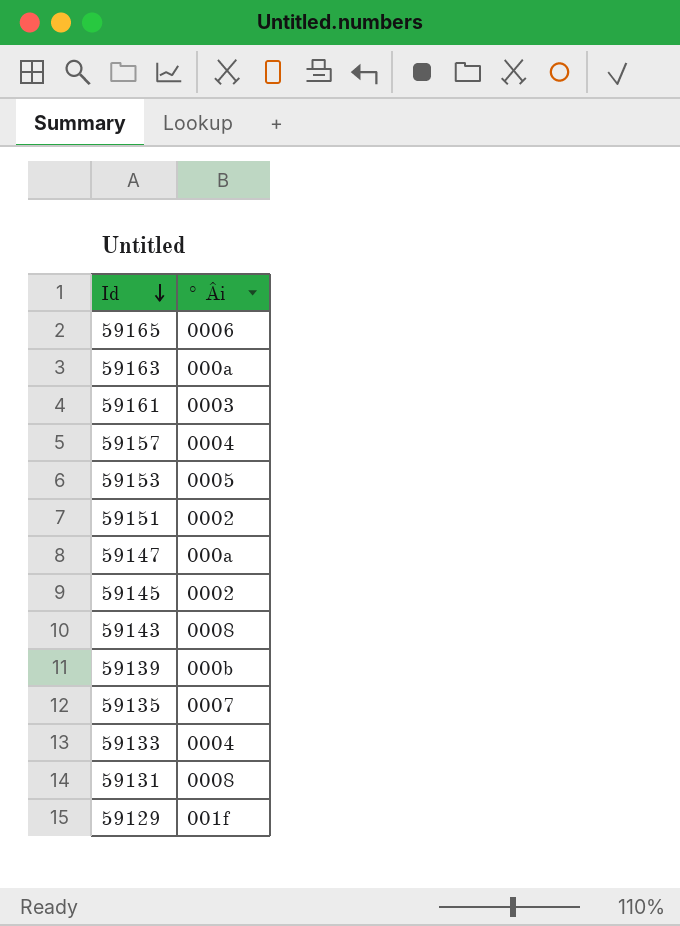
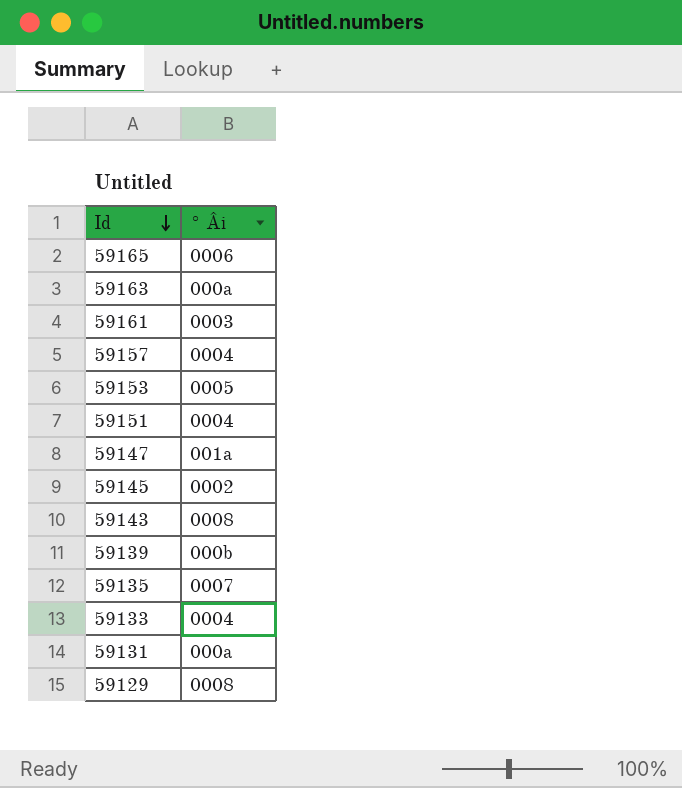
59151 | ° Âi: 0002 -> 0004
59147 | ° Âi: 000a -> 001a
59131 | ° Âi: 0008 -> 000a
59129 | ° Âi: 001f -> 0008

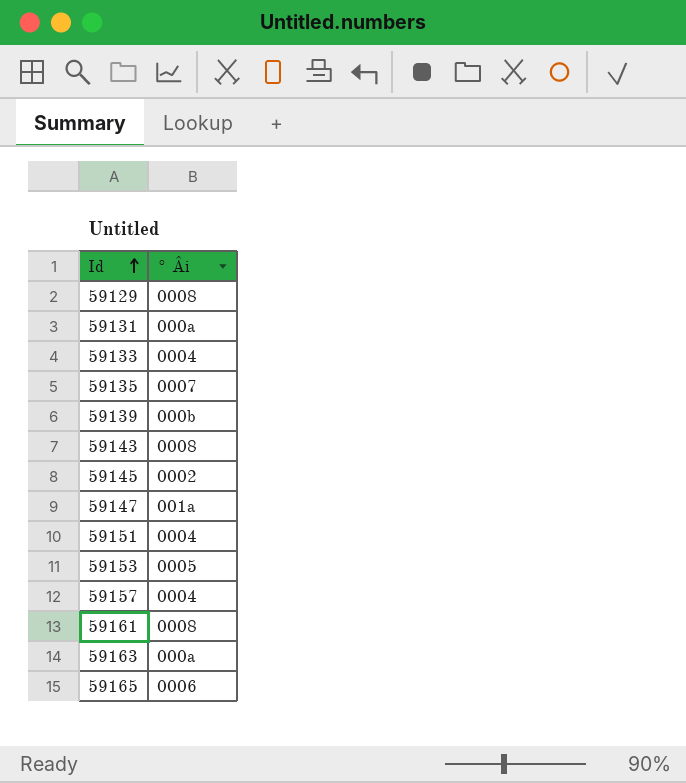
row order: Id descending -> Id ascending
59161 | ° Âi: 0003 -> 0008

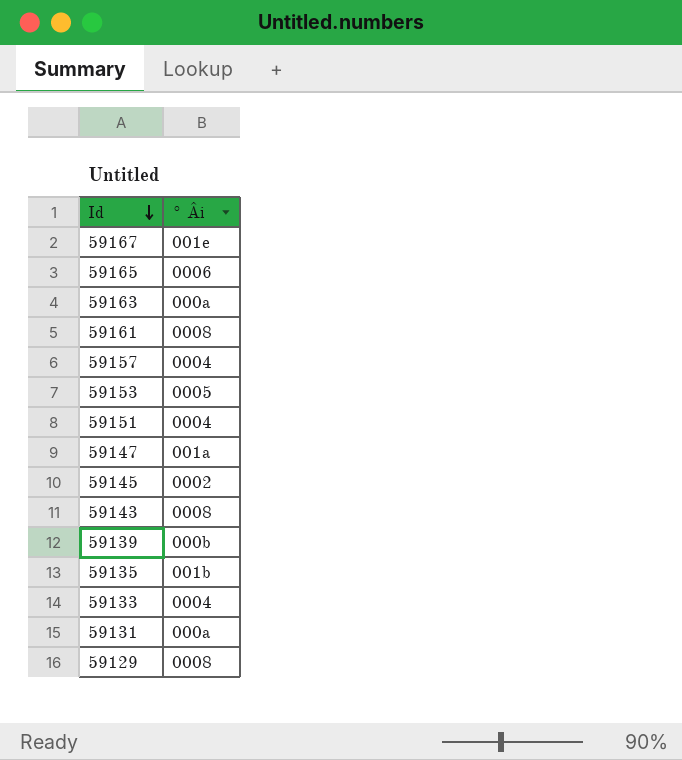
row order: Id ascending -> Id descending
row 59167: none -> 001e
59135 | ° Âi: 0007 -> 001b

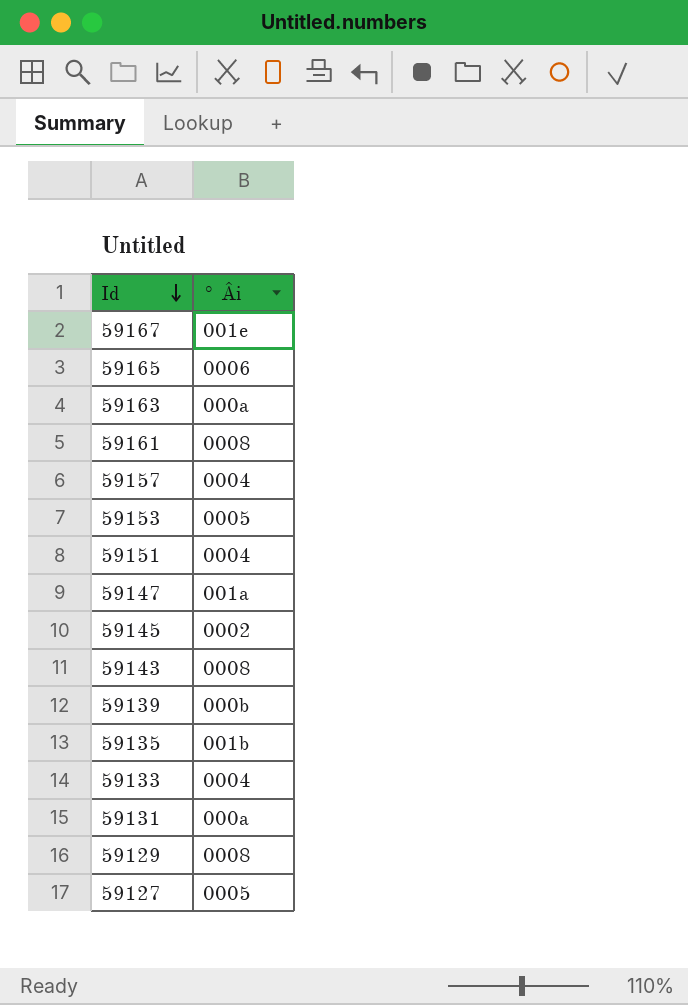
row 59127: none -> 0005

